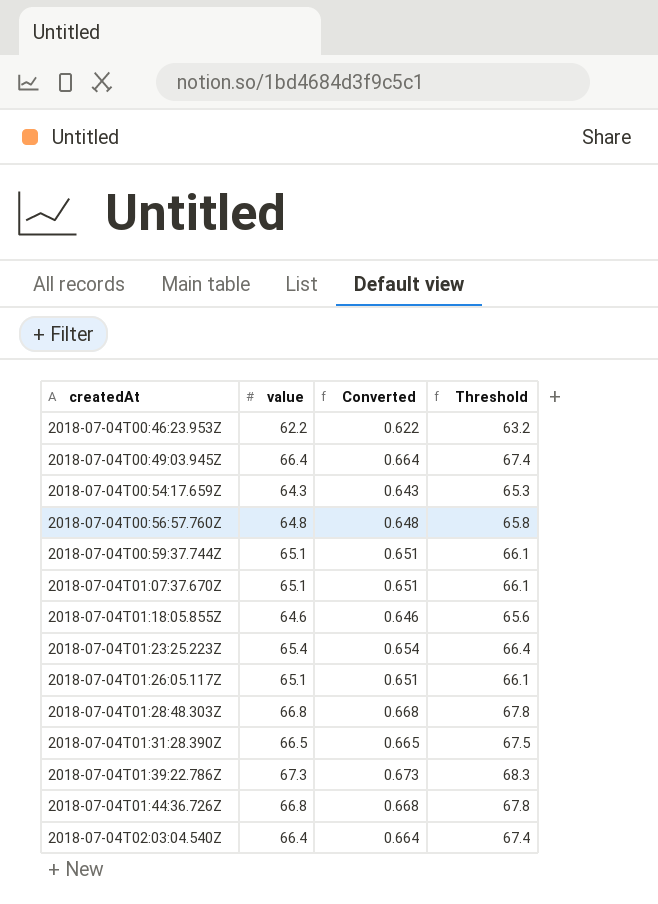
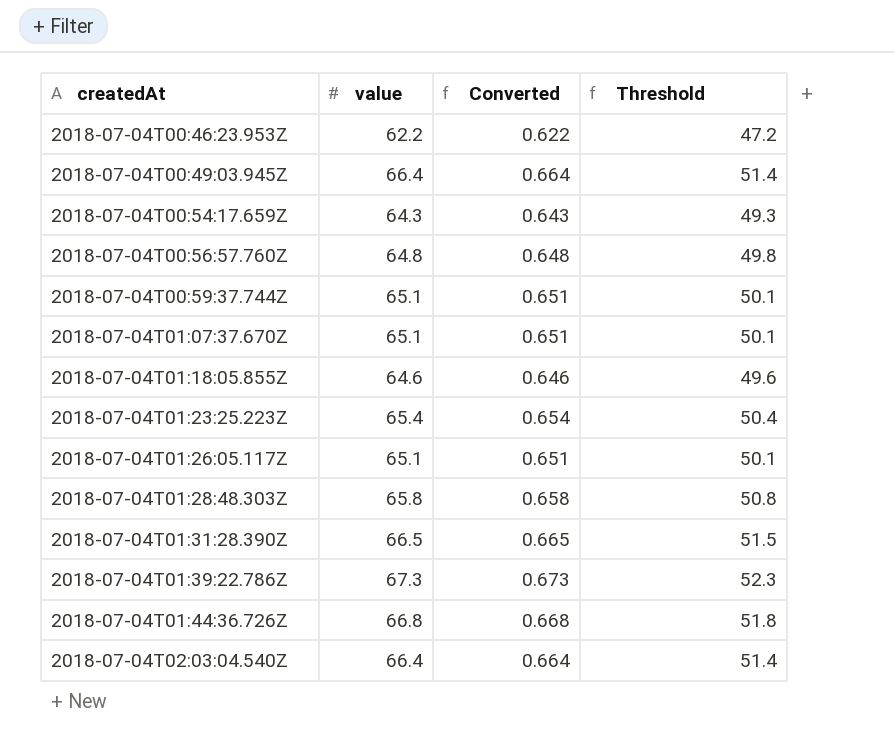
column Threshold | formula: [value] + 1 -> [value] - 15
2018-07-04T01:28:48.303Z | value: 66.8 -> 65.8
2018-07-04T01:28:48.303Z | Converted: 0.668 -> 0.658

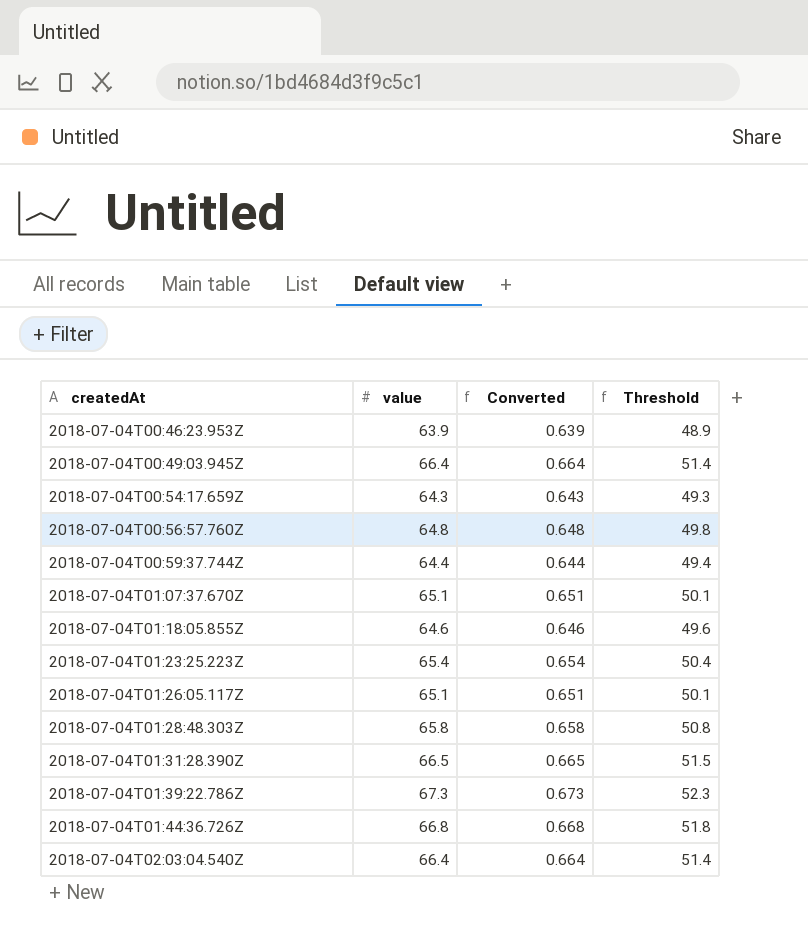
2018-07-04T00:46:23.953Z | value: 62.2 -> 63.9
2018-07-04T00:46:23.953Z | Converted: 0.622 -> 0.639
2018-07-04T00:46:23.953Z | Threshold: 47.2 -> 48.9
2018-07-04T00:59:37.744Z | value: 65.1 -> 64.4
2018-07-04T00:59:37.744Z | Converted: 0.651 -> 0.644
2018-07-04T00:59:37.744Z | Threshold: 50.1 -> 49.4

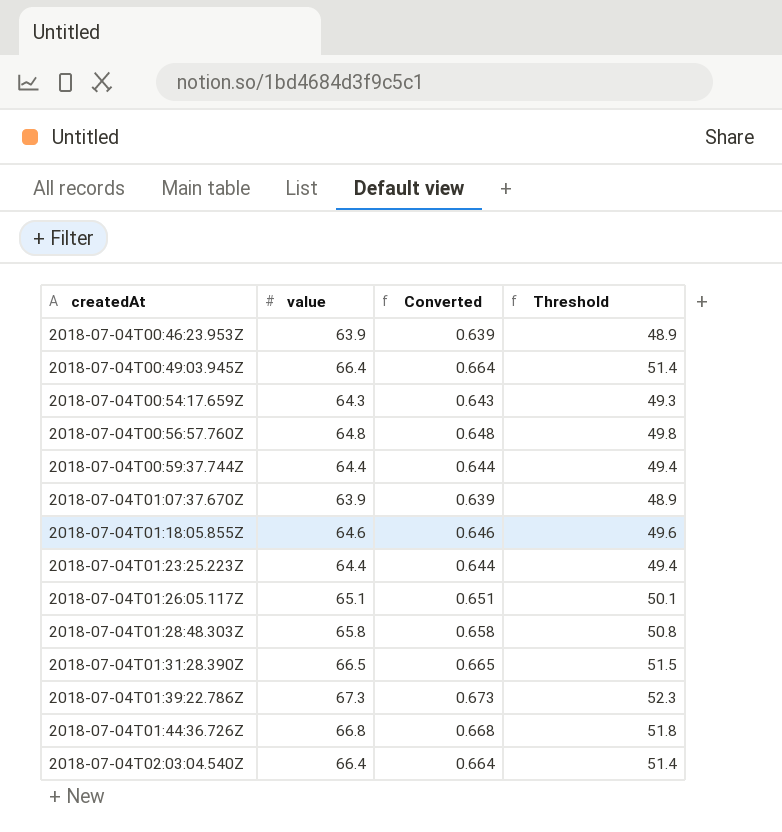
2018-07-04T01:07:37.670Z | value: 65.1 -> 63.9
2018-07-04T01:07:37.670Z | Converted: 0.651 -> 0.639
2018-07-04T01:07:37.670Z | Threshold: 50.1 -> 48.9
2018-07-04T01:23:25.223Z | value: 65.4 -> 64.4
2018-07-04T01:23:25.223Z | Converted: 0.654 -> 0.644
2018-07-04T01:23:25.223Z | Threshold: 50.4 -> 49.4

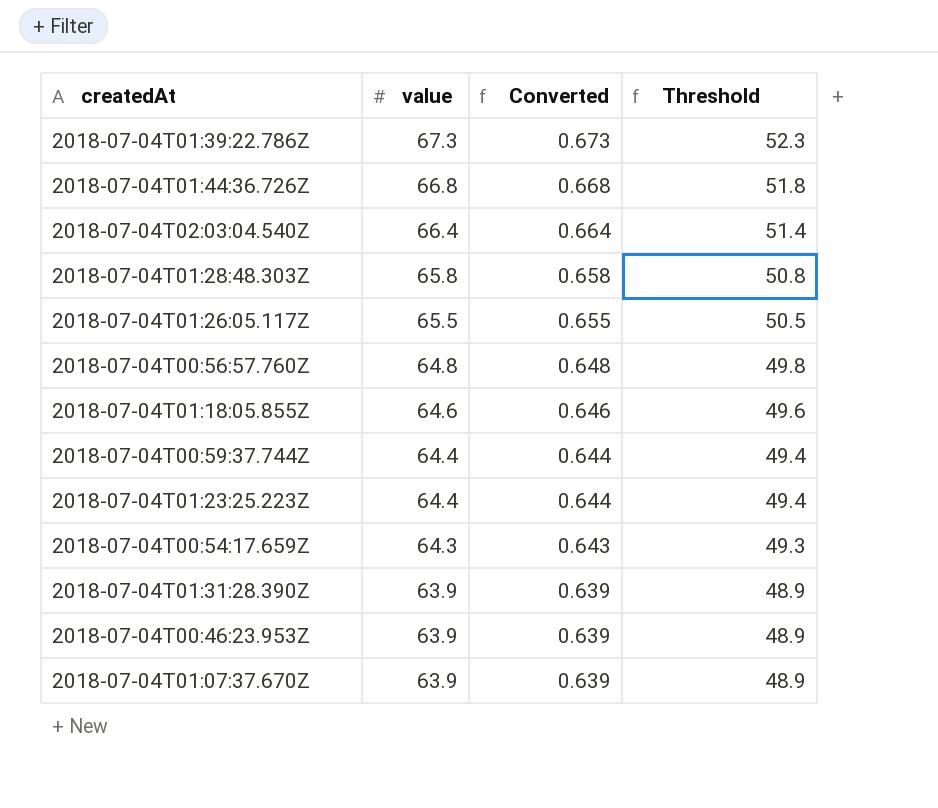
row order: createdAt ascending -> value descending
row 2018-07-04T00:49:03.945Z: 66.4 | 0.664 | 51.4 -> none
2018-07-04T01:26:05.117Z | value: 65.1 -> 65.5
2018-07-04T01:26:05.117Z | Converted: 0.651 -> 0.655
2018-07-04T01:26:05.117Z | Threshold: 50.1 -> 50.5
2018-07-04T01:31:28.390Z | value: 66.5 -> 63.9
2018-07-04T01:31:28.390Z | Converted: 0.665 -> 0.639
2018-07-04T01:31:28.390Z | Threshold: 51.5 -> 48.9

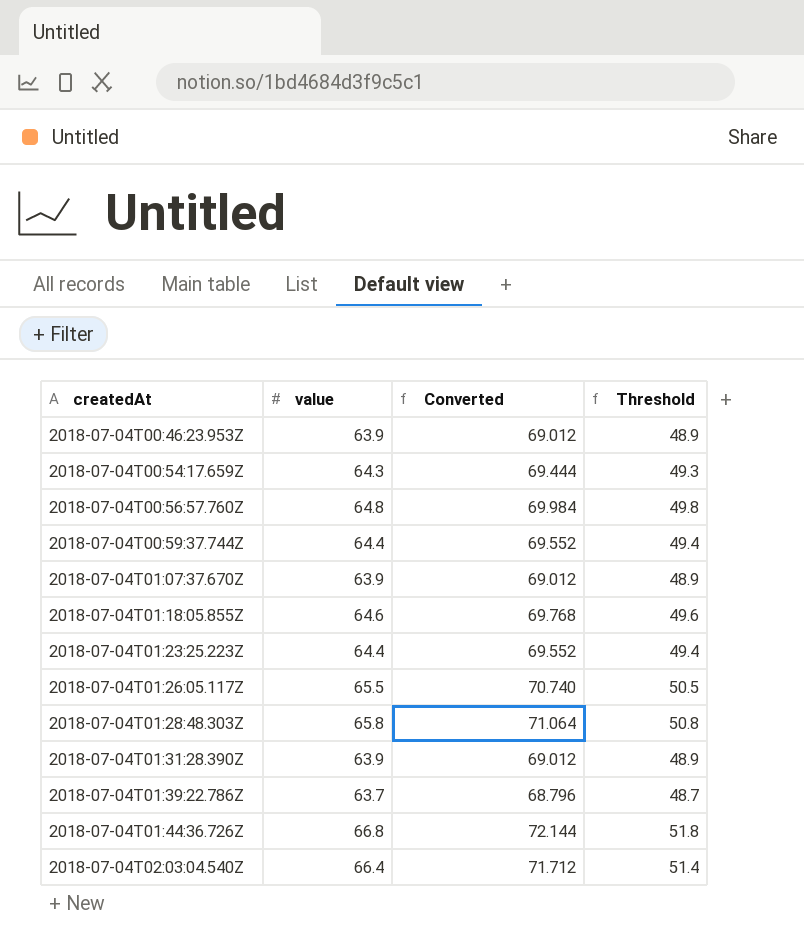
row order: value descending -> createdAt ascending
column Converted | formula: [value] * 0.01 -> [value] * 1.08
2018-07-04T01:39:22.786Z | value: 67.3 -> 63.7
2018-07-04T01:39:22.786Z | Threshold: 52.3 -> 48.7

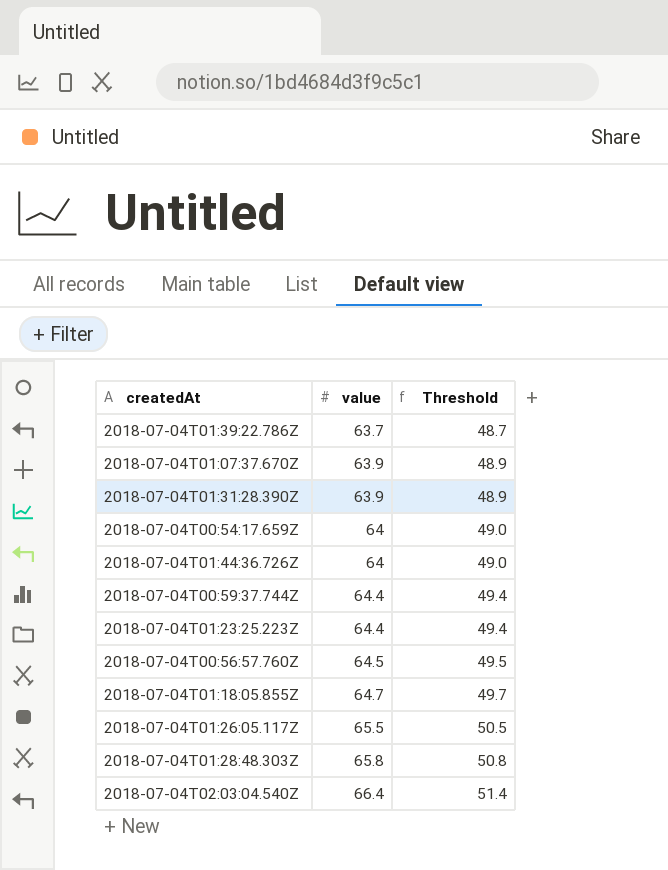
row order: createdAt ascending -> value ascending
column Converted | formula: [value] * 1.08 -> none
row 2018-07-04T00:46:23.953Z: 63.9 | 69.012 | 48.9 -> none
2018-07-04T00:54:17.659Z | value: 64.3 -> 64
2018-07-04T00:54:17.659Z | Threshold: 49.3 -> 49.0
2018-07-04T01:44:36.726Z | value: 66.8 -> 64
2018-07-04T01:44:36.726Z | Threshold: 51.8 -> 49.0
2018-07-04T00:56:57.760Z | value: 64.8 -> 64.5
2018-07-04T00:56:57.760Z | Threshold: 49.8 -> 49.5
2018-07-04T01:18:05.855Z | value: 64.6 -> 64.7
2018-07-04T01:18:05.855Z | Threshold: 49.6 -> 49.7

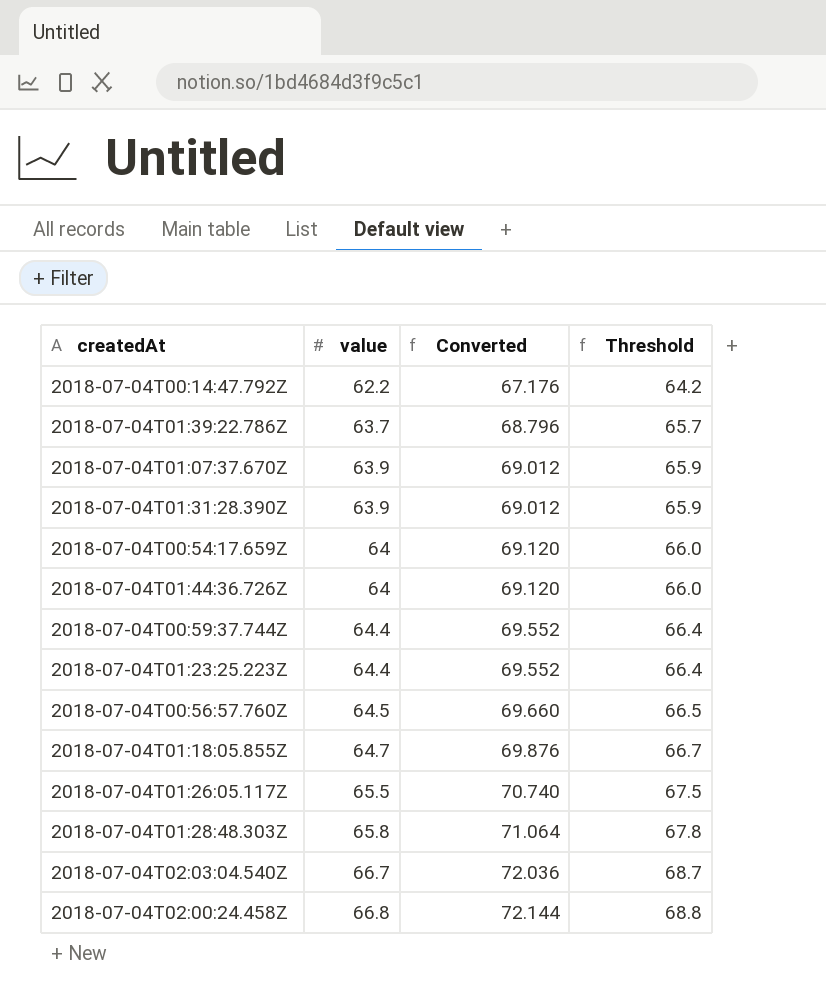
column Converted | formula: none -> [value] * 1.08
column Threshold | formula: [value] - 15 -> [value] + 2
row 2018-07-04T00:14:47.792Z: none -> 62.2 | 67.176 | 64.2
2018-07-04T02:03:04.540Z | value: 66.4 -> 66.7
row 2018-07-04T02:00:24.458Z: none -> 66.8 | 72.144 | 68.8

